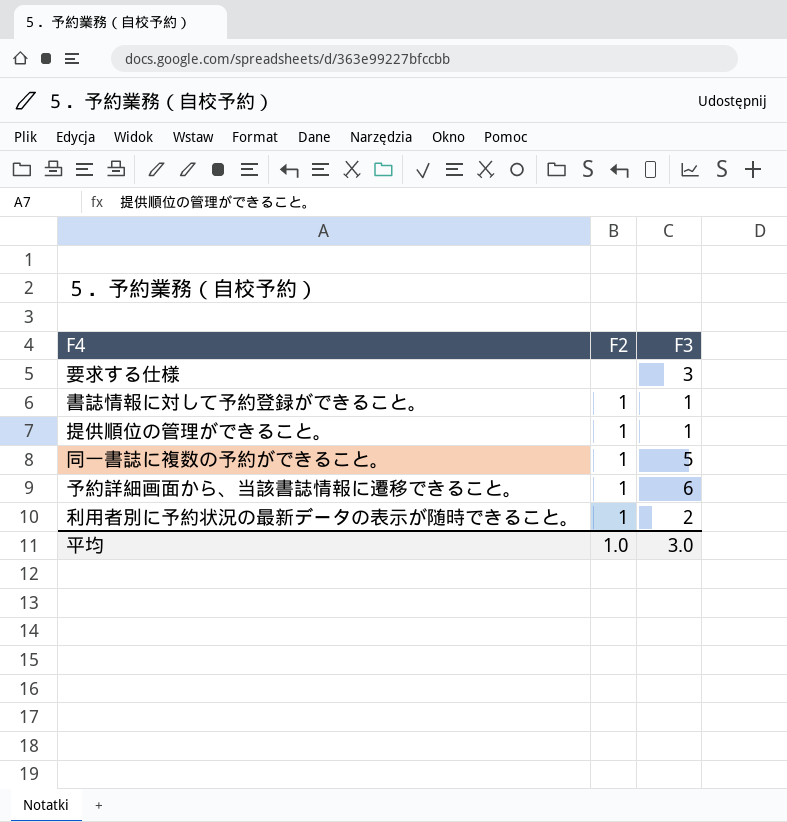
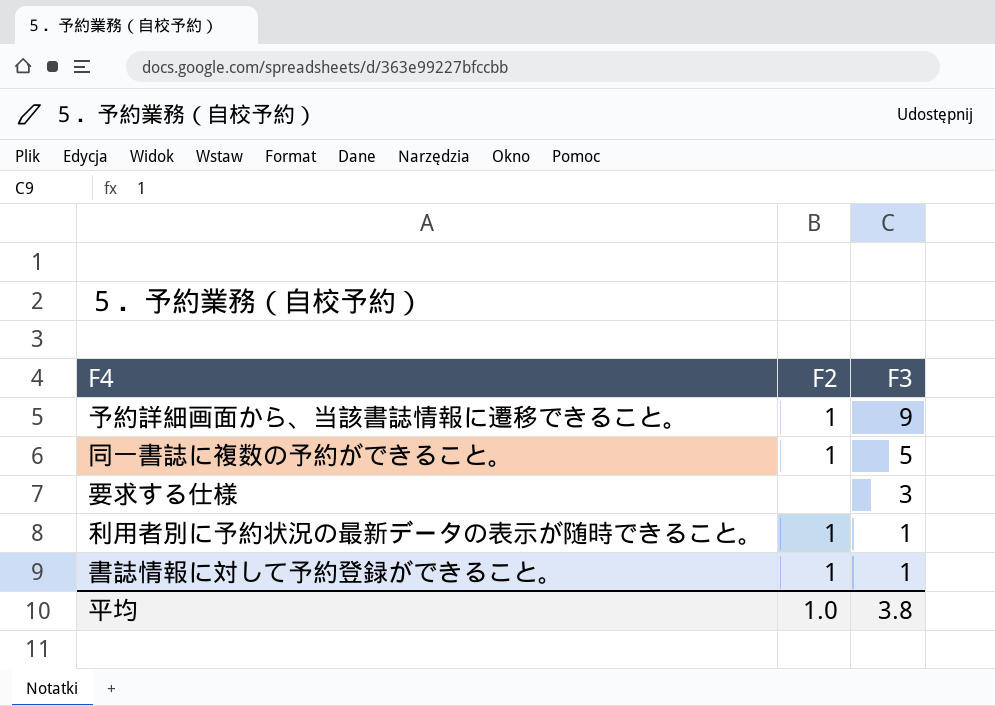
row order: none -> F3 descending
row 提供順位の管理ができること。: 1 | 1 -> none
予約詳細画面から、当該書誌情報に遷移できること。 | F3: 6 -> 9
利用者別に予約状況の最新データの表示が随時できること。 | F3: 2 -> 1
平均 | F3: 3.0 -> 3.8

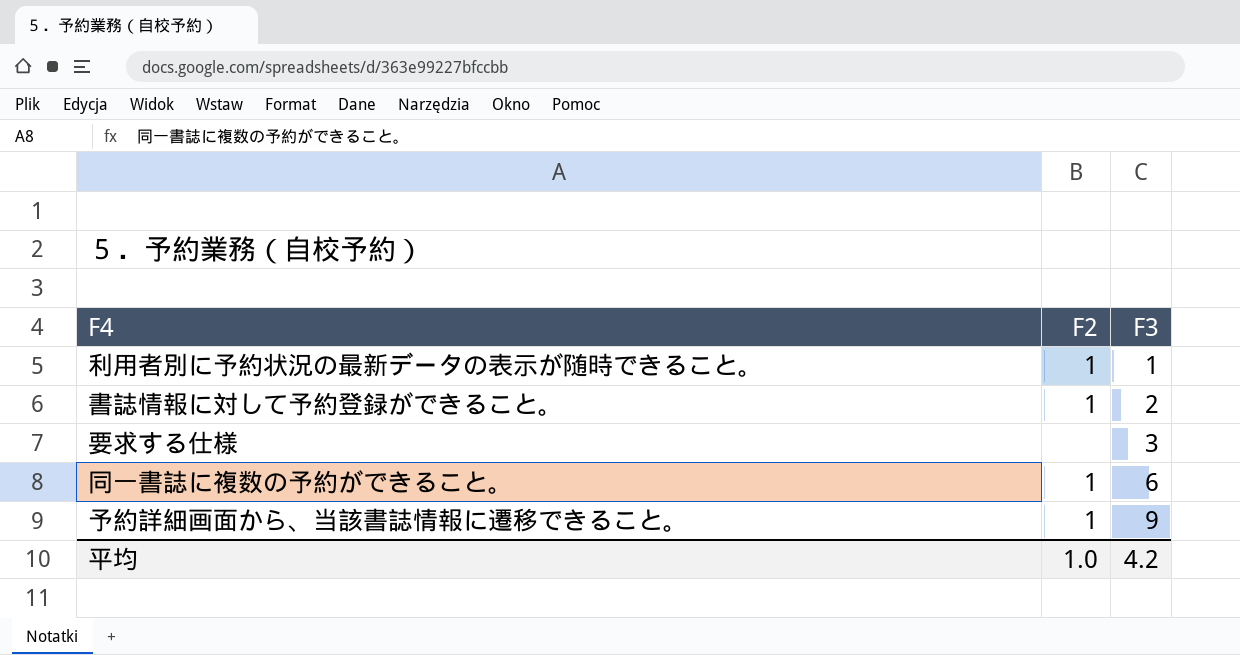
row order: F3 descending -> F3 ascending
書誌情報に対して予約登録ができること。 | F3: 1 -> 2
同一書誌に複数の予約ができること。 | F3: 5 -> 6
平均 | F3: 3.8 -> 4.2

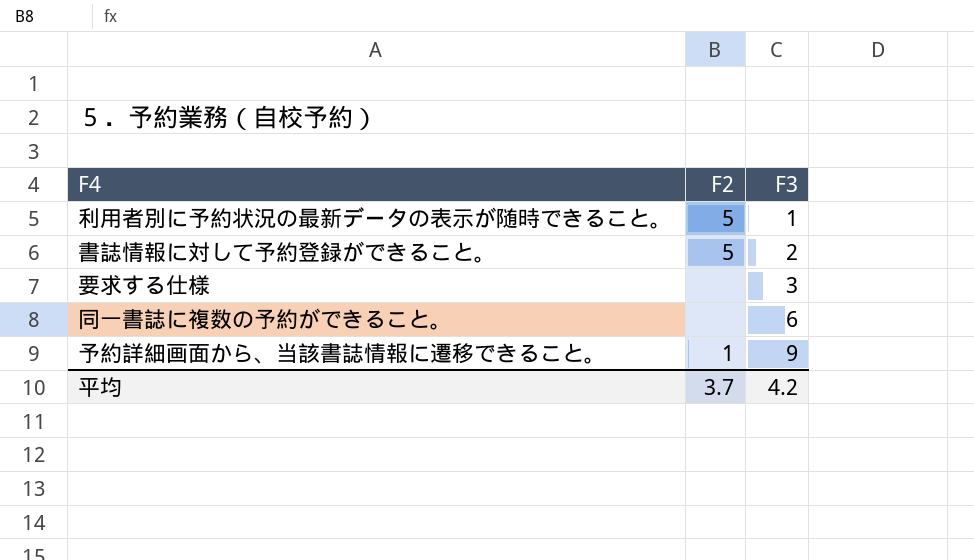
利用者別に予約状況の最新データの表示が随時できること。 | F2: 1 -> 5
書誌情報に対して予約登録ができること。 | F2: 1 -> 5
同一書誌に複数の予約ができること。 | F2: 1 -> none
平均 | F2: 1.0 -> 3.7

